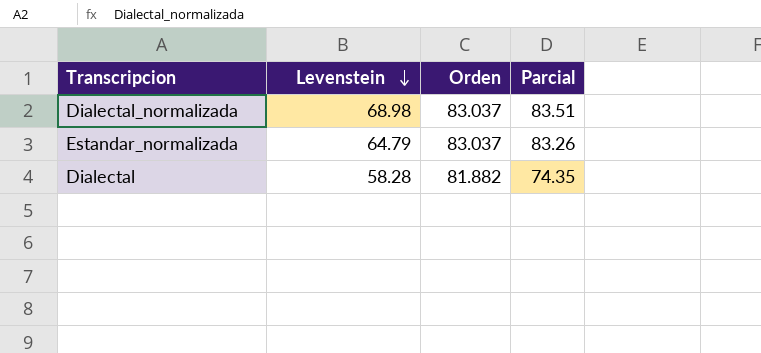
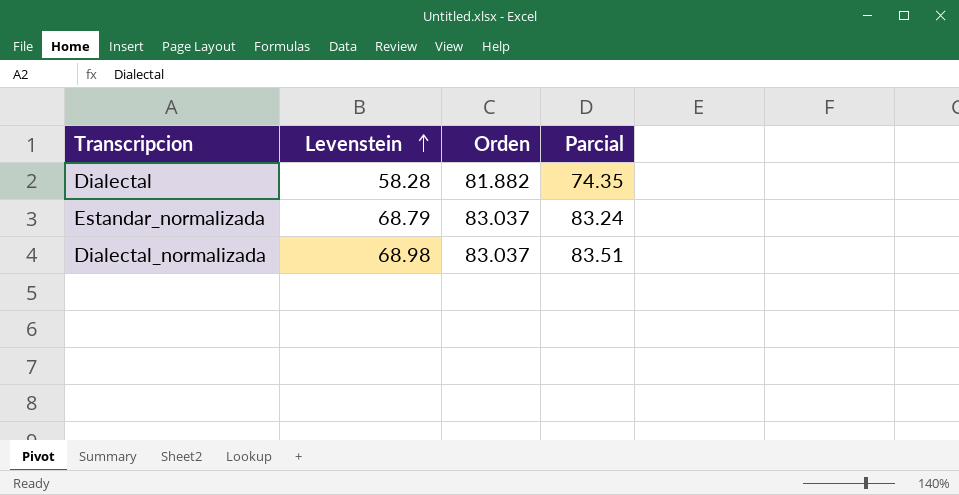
row order: Levenstein descending -> Levenstein ascending
Estandar_normalizada | Levenstein: 64.79 -> 68.79
Estandar_normalizada | Parcial: 83.26 -> 83.24

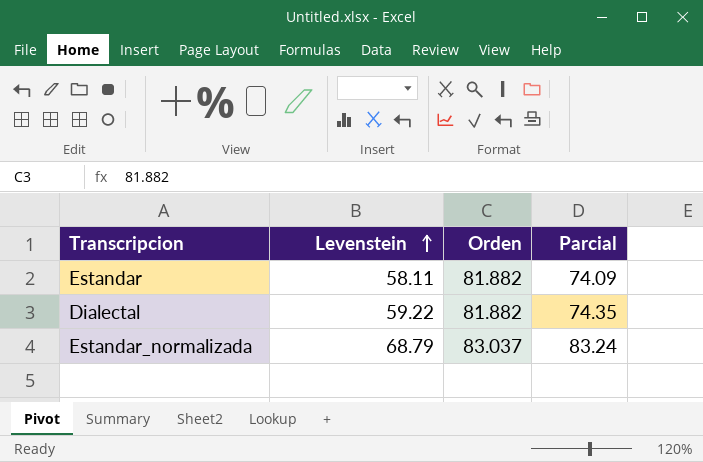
row Dialectal_normalizada: 68.98 | 83.037 | 83.51 -> none
row Estandar: none -> 58.11 | 81.882 | 74.09
Dialectal | Levenstein: 58.28 -> 59.22

